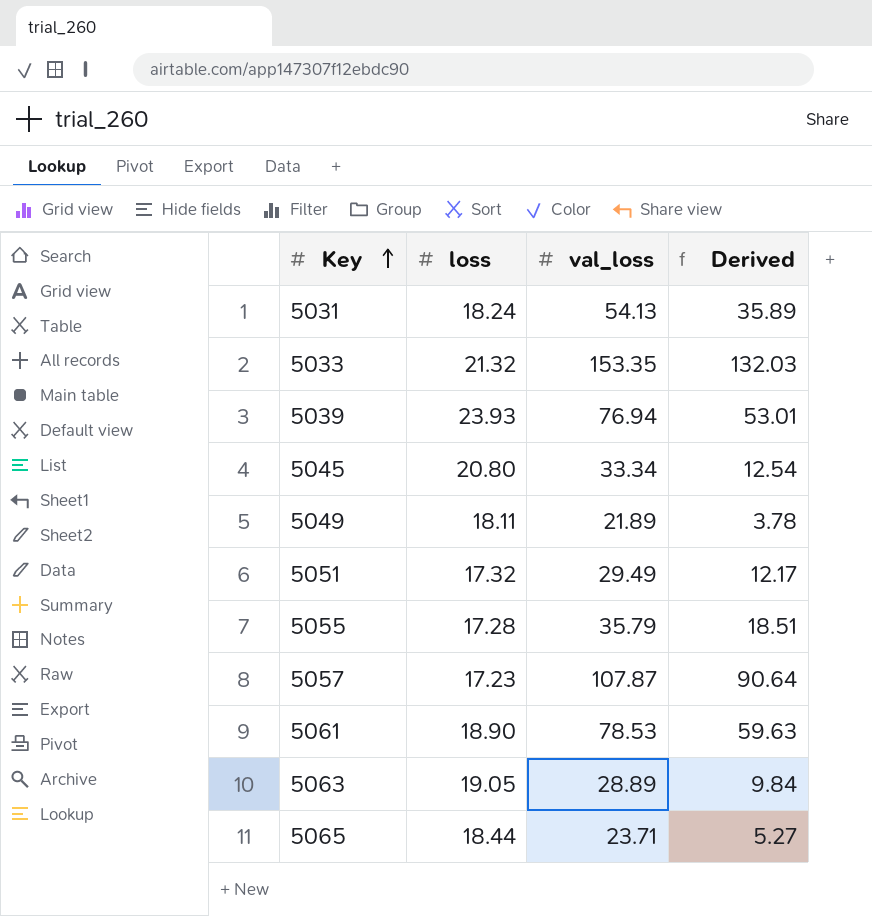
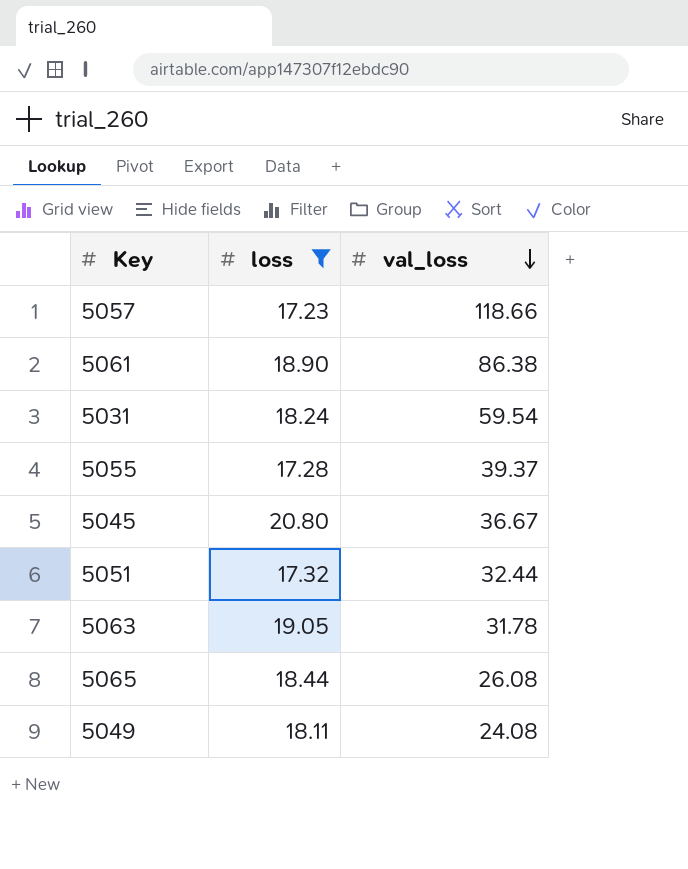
filter: none -> loss <= 20.80
row order: Key ascending -> val_loss descending
column Derived | formula: [val_loss] - [loss] -> none
5057 | val_loss: 107.87 -> 118.66
5061 | val_loss: 78.53 -> 86.38
5031 | val_loss: 54.13 -> 59.54
5055 | val_loss: 35.79 -> 39.37
5045 | val_loss: 33.34 -> 36.67
5051 | val_loss: 29.49 -> 32.44
5063 | val_loss: 28.89 -> 31.78
5065 | val_loss: 23.71 -> 26.08
5049 | val_loss: 21.89 -> 24.08

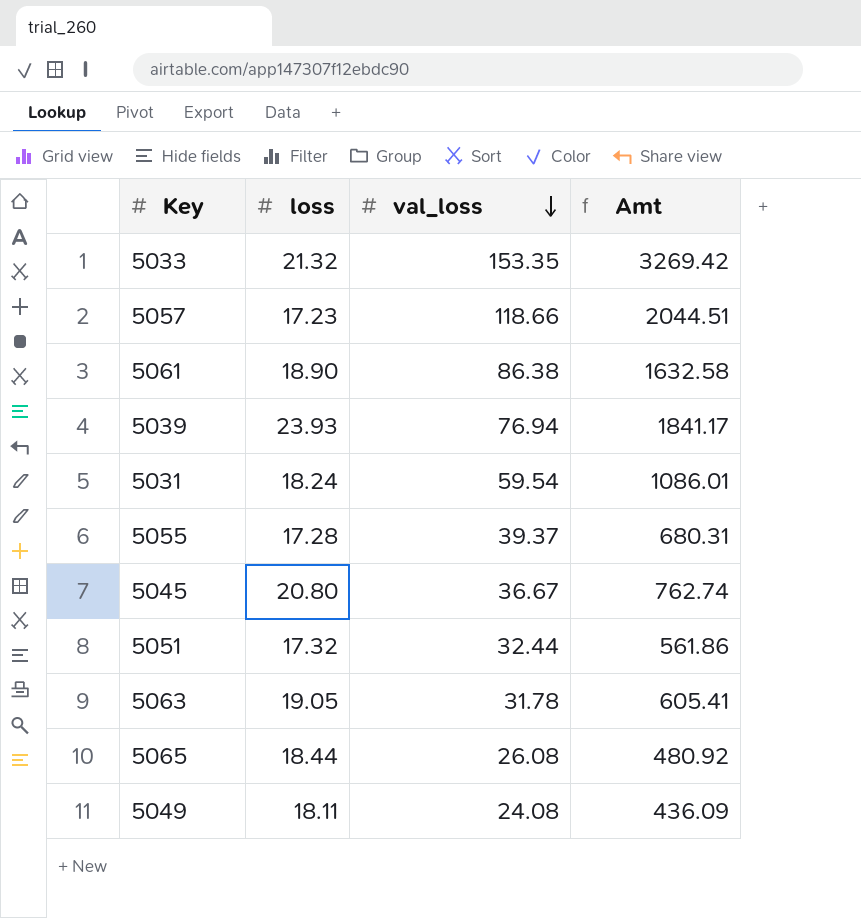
filter: loss <= 20.80 -> none
column Amt | formula: none -> [loss] * [val_loss]

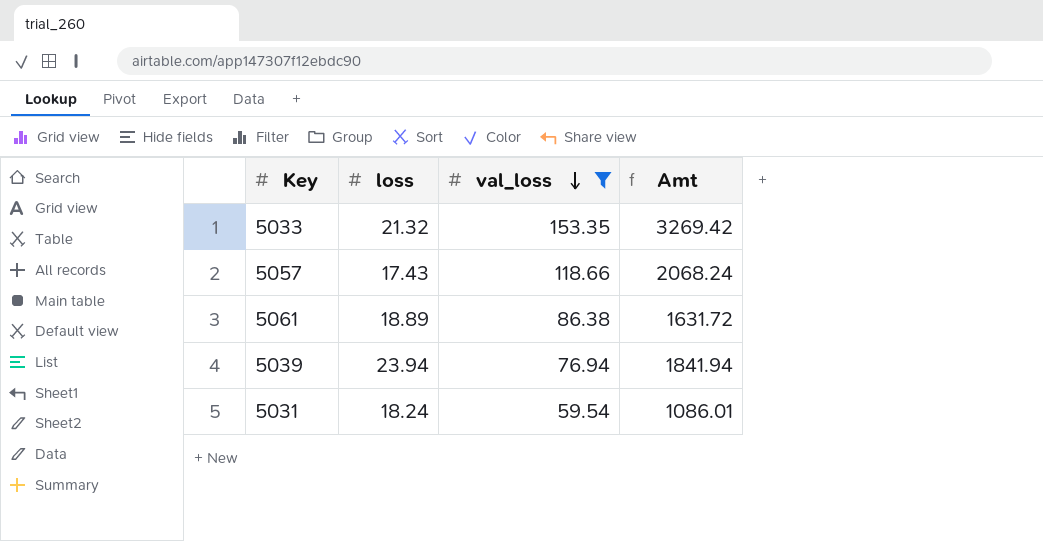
filter: none -> val_loss >= 59.54
5057 | loss: 17.23 -> 17.43
5057 | Amt: 2044.51 -> 2068.24
5061 | loss: 18.90 -> 18.89
5061 | Amt: 1632.58 -> 1631.72
5039 | loss: 23.93 -> 23.94
5039 | Amt: 1841.17 -> 1841.94

